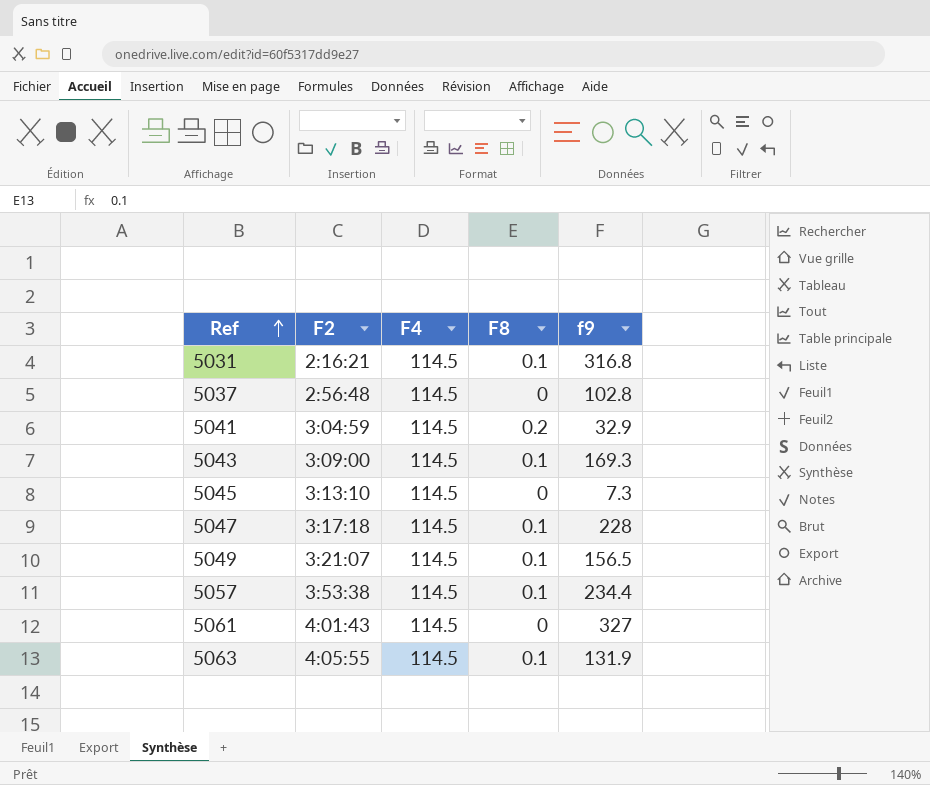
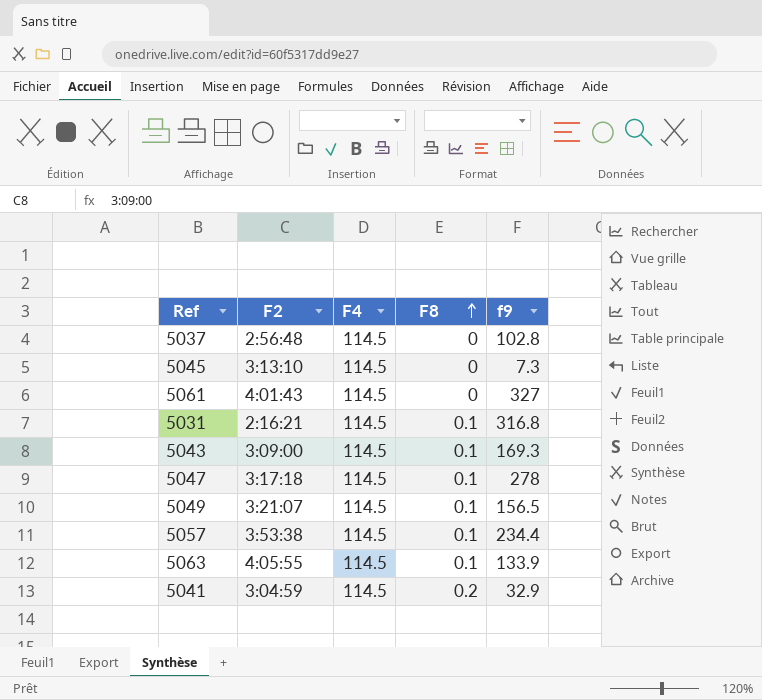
row order: Ref ascending -> F8 ascending
5047 | f9: 228 -> 278
5063 | f9: 131.9 -> 133.9

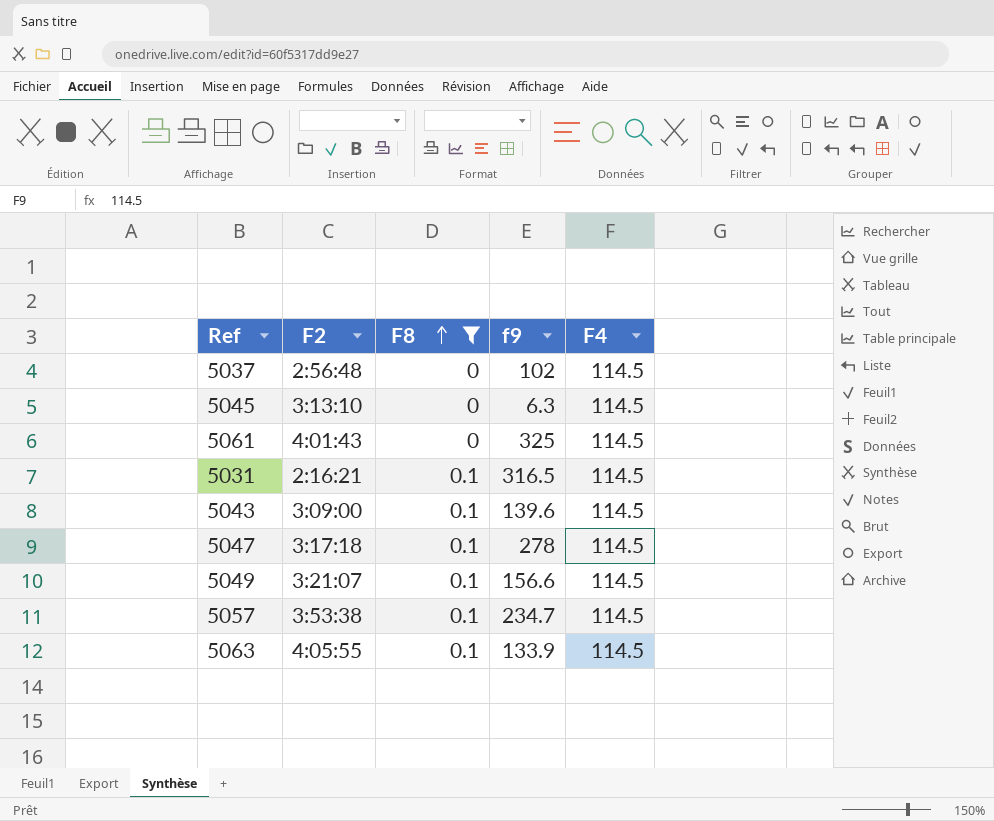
filter: none -> F8 != 0.2
column F4 | position: 3 -> 5
5037 | f9: 102.8 -> 102
5045 | f9: 7.3 -> 6.3
5061 | f9: 327 -> 325
5031 | f9: 316.8 -> 316.5
5043 | f9: 169.3 -> 139.6
5049 | f9: 156.5 -> 156.6
5057 | f9: 234.4 -> 234.7

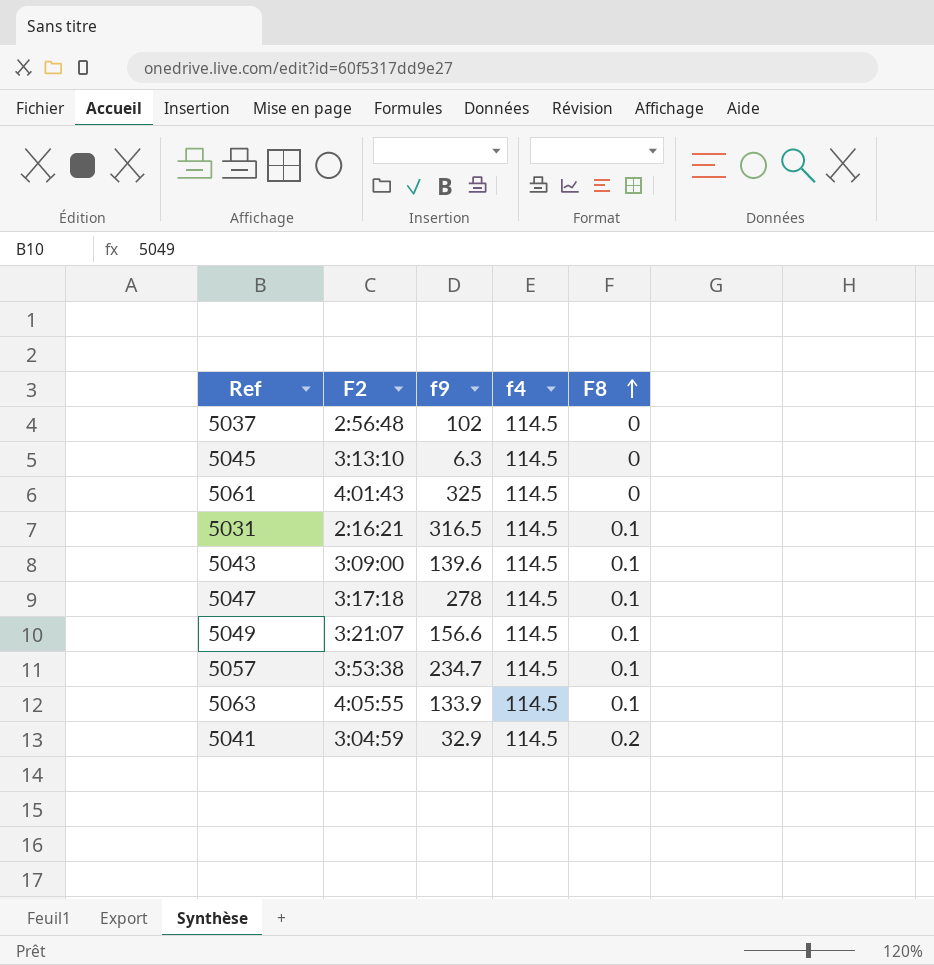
filter: F8 != 0.2 -> none
column name: F4 -> f4
column F8 | position: 3 -> 5

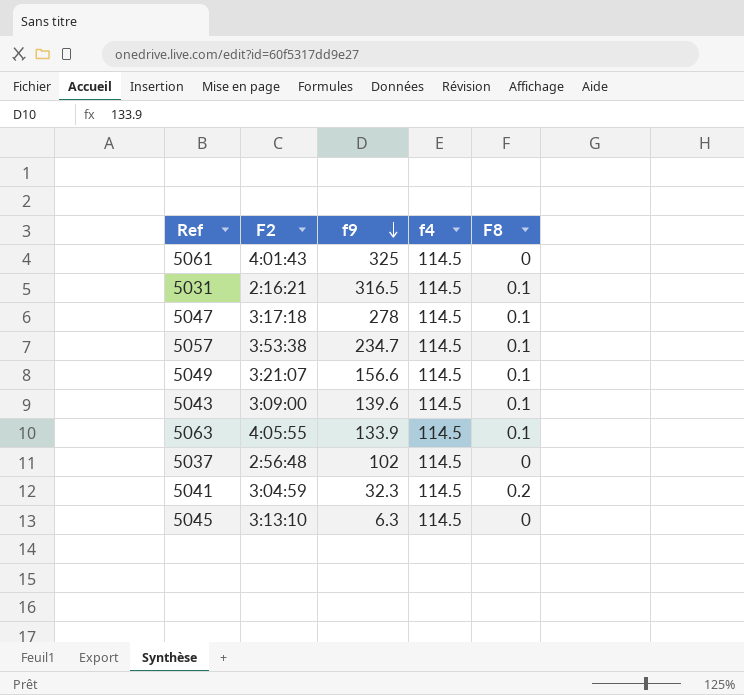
row order: F8 ascending -> f9 descending
5041 | f9: 32.9 -> 32.3

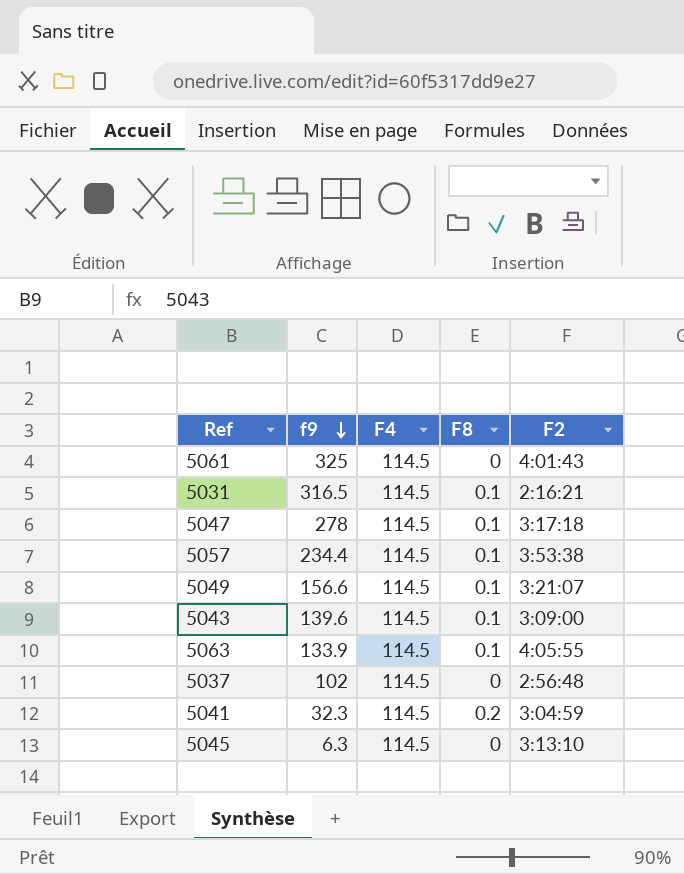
column name: f4 -> F4
column F2 | position: 2 -> 5
5057 | f9: 234.7 -> 234.4

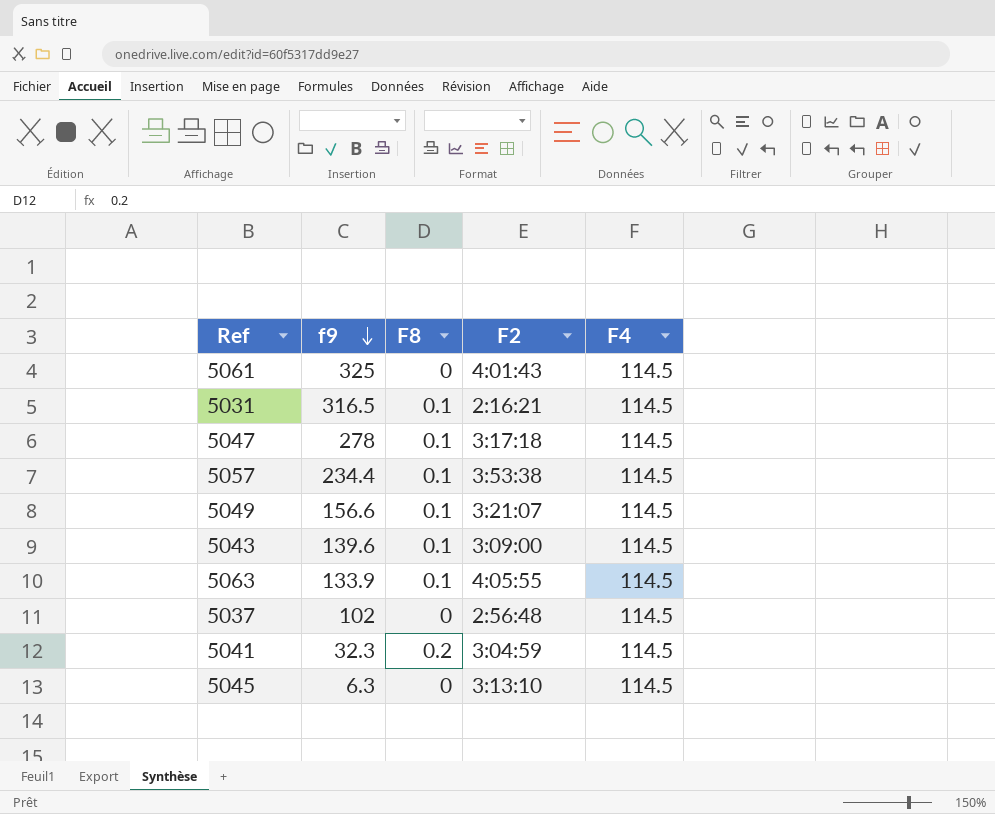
column F4 | position: 3 -> 5

